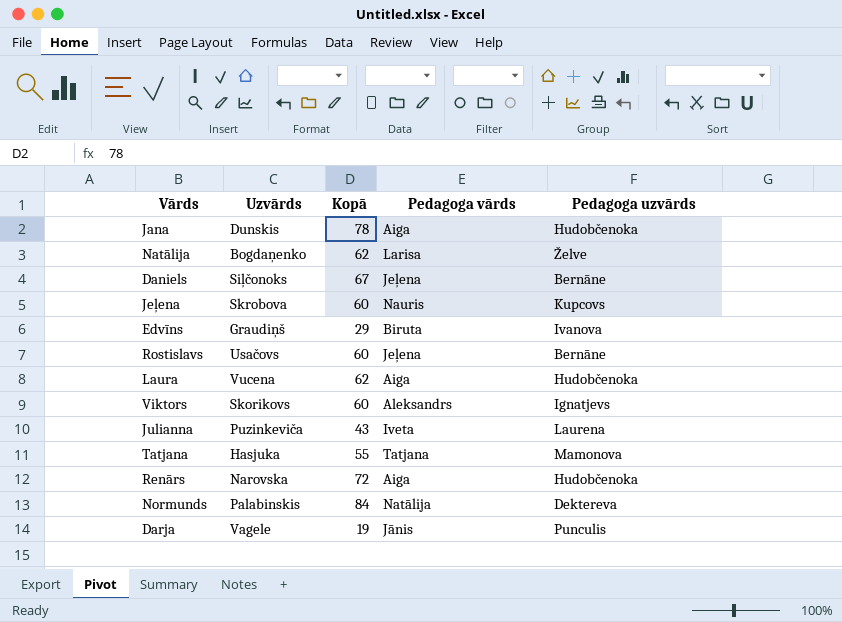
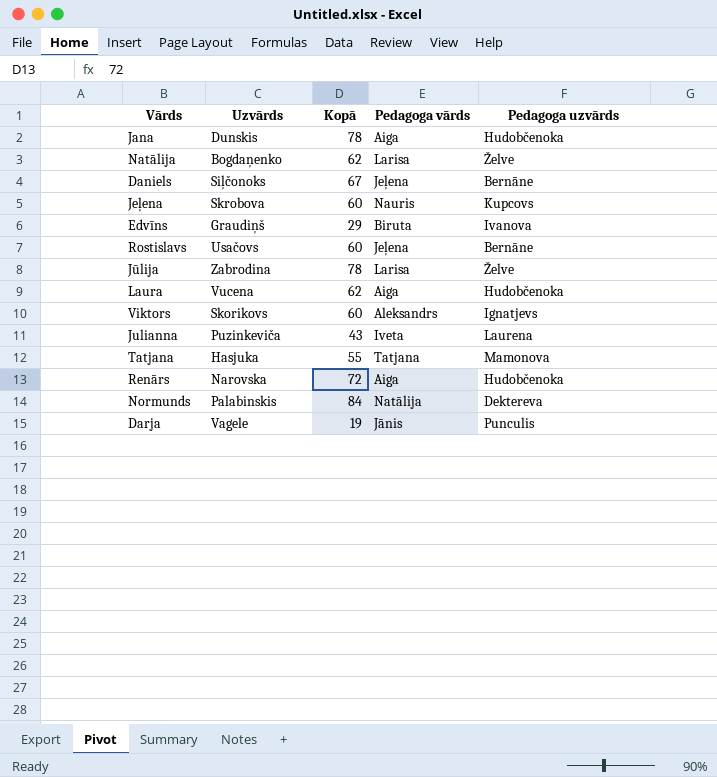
row Jūlija: none -> Zabrodina | 78 | Larisa | Želve

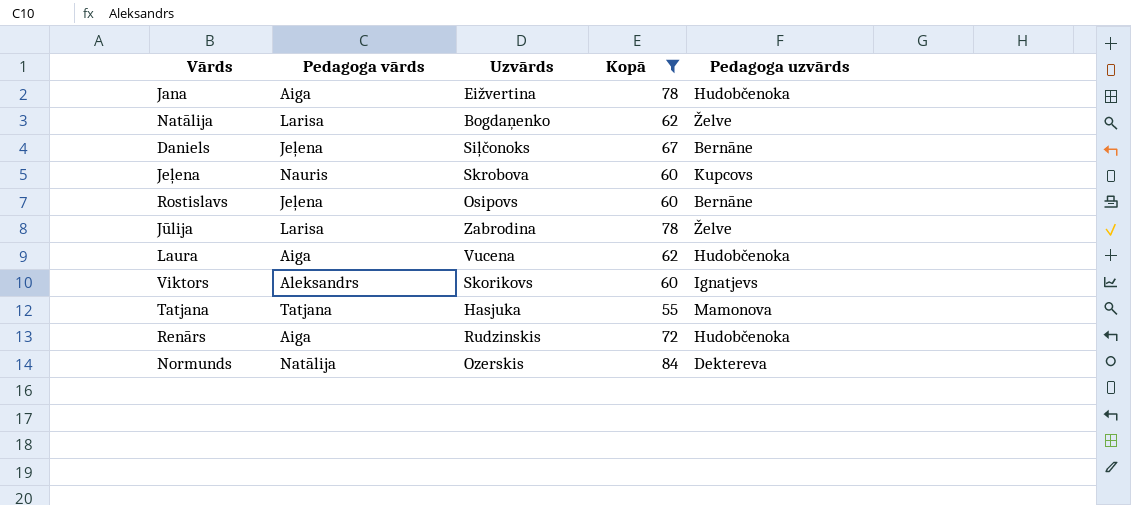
filter: none -> Kopā >= 55
column Pedagoga vārds | position: 4 -> 2
Jana | Uzvārds: Dunskis -> Eižvertina
Rostislavs | Uzvārds: Usačovs -> Osipovs
Renārs | Uzvārds: Narovska -> Rudzinskis
Normunds | Uzvārds: Palabinskis -> Ozerskis

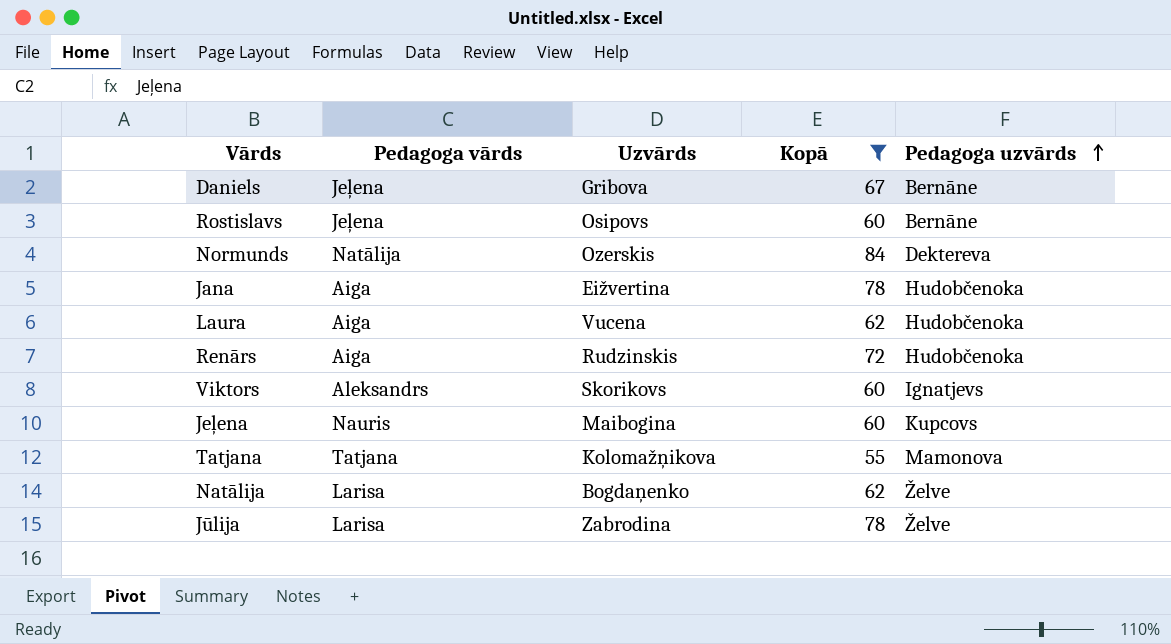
row order: none -> Pedagoga uzvārds ascending
Daniels | Uzvārds: Siļčonoks -> Gribova
Jeļena | Uzvārds: Skrobova -> Maibogina
Tatjana | Uzvārds: Hasjuka -> Kolomažņikova

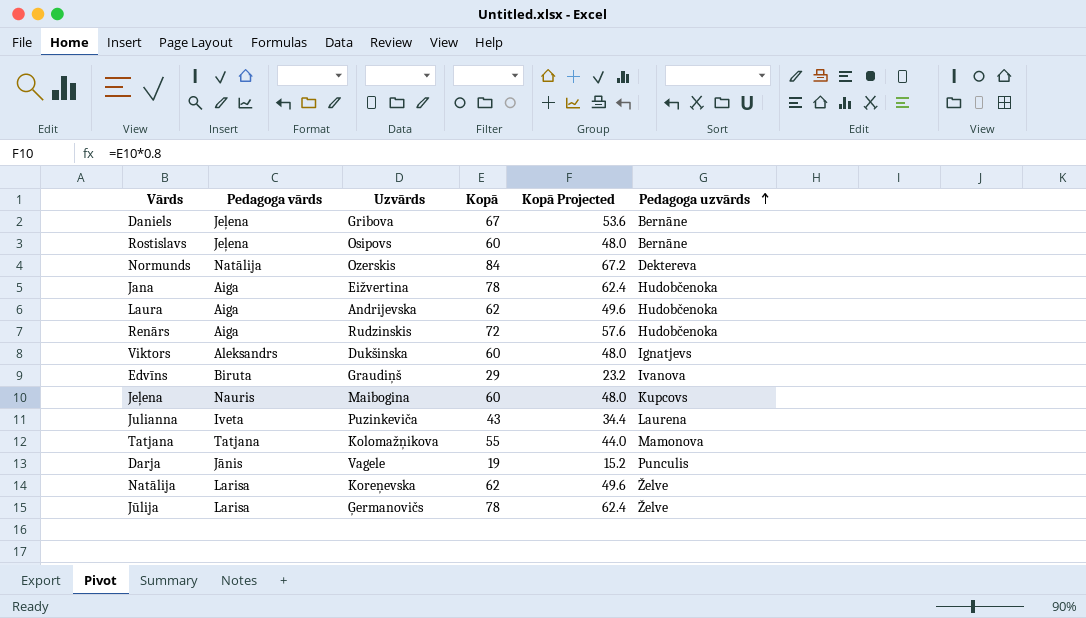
filter: Kopā >= 55 -> none
column Kopā Projected | formula: none -> [Kopā] * 0.8
Laura | Uzvārds: Vucena -> Andrijevska
Viktors | Uzvārds: Skorikovs -> Dukšinska
Natālija | Uzvārds: Bogdaņenko -> Koreņevska
Jūlija | Uzvārds: Zabrodina -> Ģermanovičs

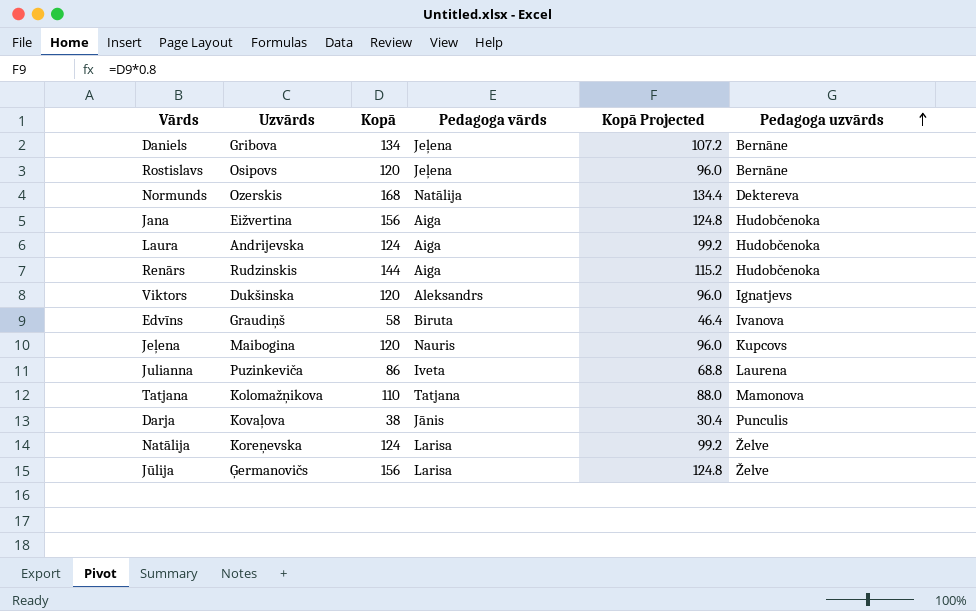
column Pedagoga vārds | position: 2 -> 4
Daniels | Kopā: 67 -> 134
Daniels | Kopā Projected: 53.6 -> 107.2
Rostislavs | Kopā: 60 -> 120
Rostislavs | Kopā Projected: 48.0 -> 96.0
Normunds | Kopā: 84 -> 168
Normunds | Kopā Projected: 67.2 -> 134.4
Jana | Kopā: 78 -> 156
Jana | Kopā Projected: 62.4 -> 124.8
Laura | Kopā: 62 -> 124
Laura | Kopā Projected: 49.6 -> 99.2
Renārs | Kopā: 72 -> 144
Renārs | Kopā Projected: 57.6 -> 115.2
Viktors | Kopā: 60 -> 120
Viktors | Kopā Projected: 48.0 -> 96.0
Edvīns | Kopā: 29 -> 58
Edvīns | Kopā Projected: 23.2 -> 46.4
Jeļena | Kopā: 60 -> 120
Jeļena | Kopā Projected: 48.0 -> 96.0
Julianna | Kopā: 43 -> 86
Julianna | Kopā Projected: 34.4 -> 68.8
Tatjana | Kopā: 55 -> 110
Tatjana | Kopā Projected: 44.0 -> 88.0
Darja | Uzvārds: Vagele -> Kovaļova
Darja | Kopā: 19 -> 38
Darja | Kopā Projected: 15.2 -> 30.4
Natālija | Kopā: 62 -> 124
Natālija | Kopā Projected: 49.6 -> 99.2
Jūlija | Kopā: 78 -> 156
Jūlija | Kopā Projected: 62.4 -> 124.8

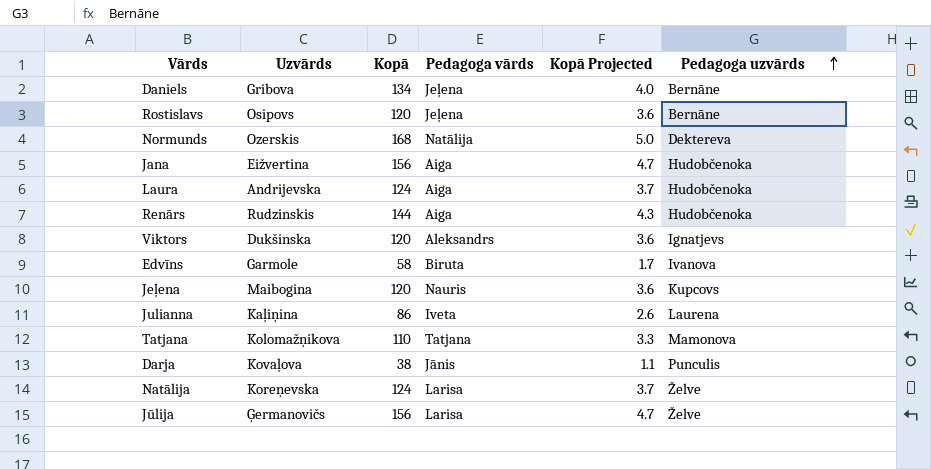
column Kopā Projected | formula: [Kopā] * 0.8 -> [Kopā] * 0.03
Edvīns | Uzvārds: Graudiņš -> Garmole
Julianna | Uzvārds: Puzinkeviča -> Kaļiņina

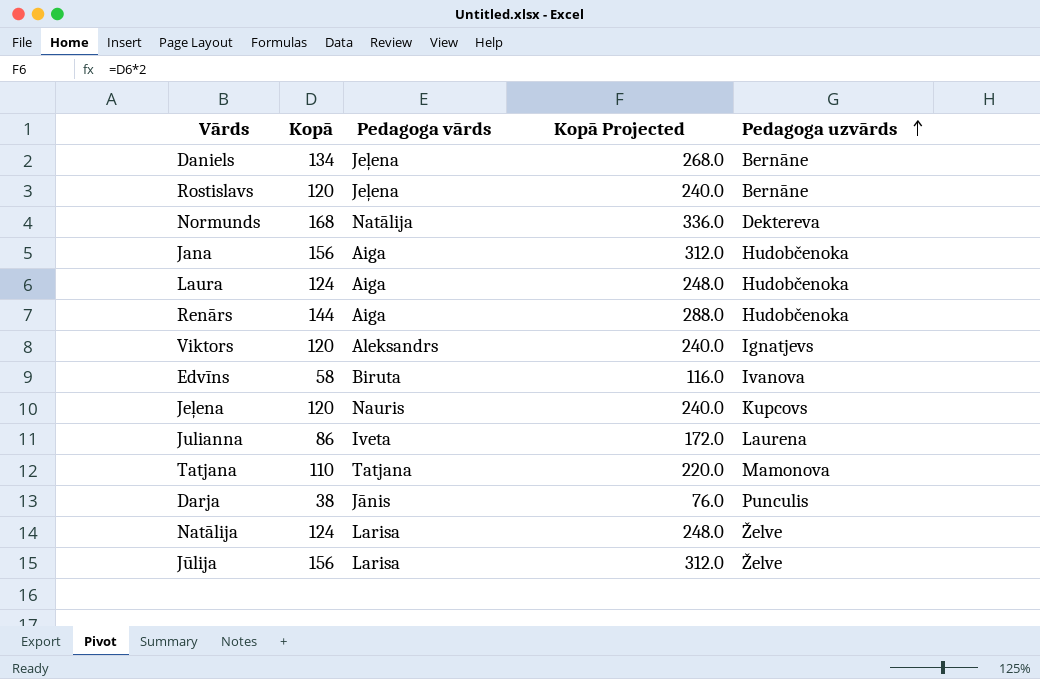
column Uzvārds | position: 2 -> none
column Kopā Projected | formula: [Kopā] * 0.03 -> [Kopā] * 2

